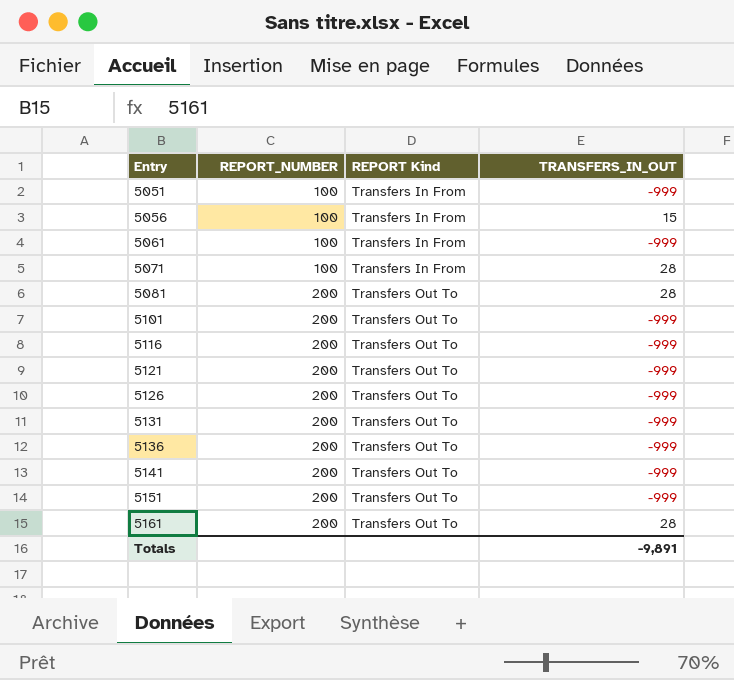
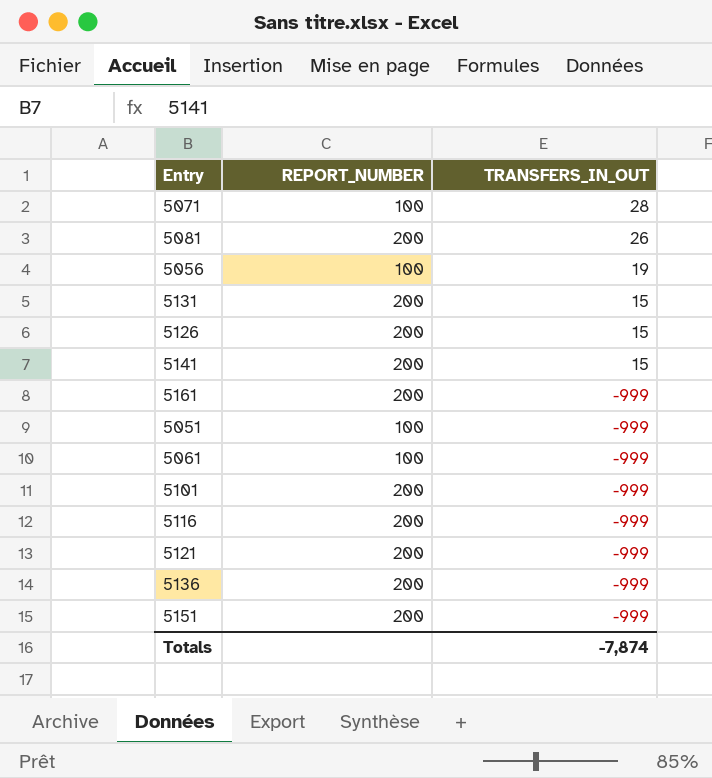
row order: Entry ascending -> TRANSFERS_IN_OUT descending
column REPORT Kind | position: 3 -> none
5081 | TRANSFERS_IN_OUT: 28 -> 26
5056 | TRANSFERS_IN_OUT: 15 -> 19
5131 | TRANSFERS_IN_OUT: -999 -> 15
5126 | TRANSFERS_IN_OUT: -999 -> 15
5141 | TRANSFERS_IN_OUT: -999 -> 15
5161 | TRANSFERS_IN_OUT: 28 -> -999
Totals | TRANSFERS_IN_OUT: -9,891 -> -7,874

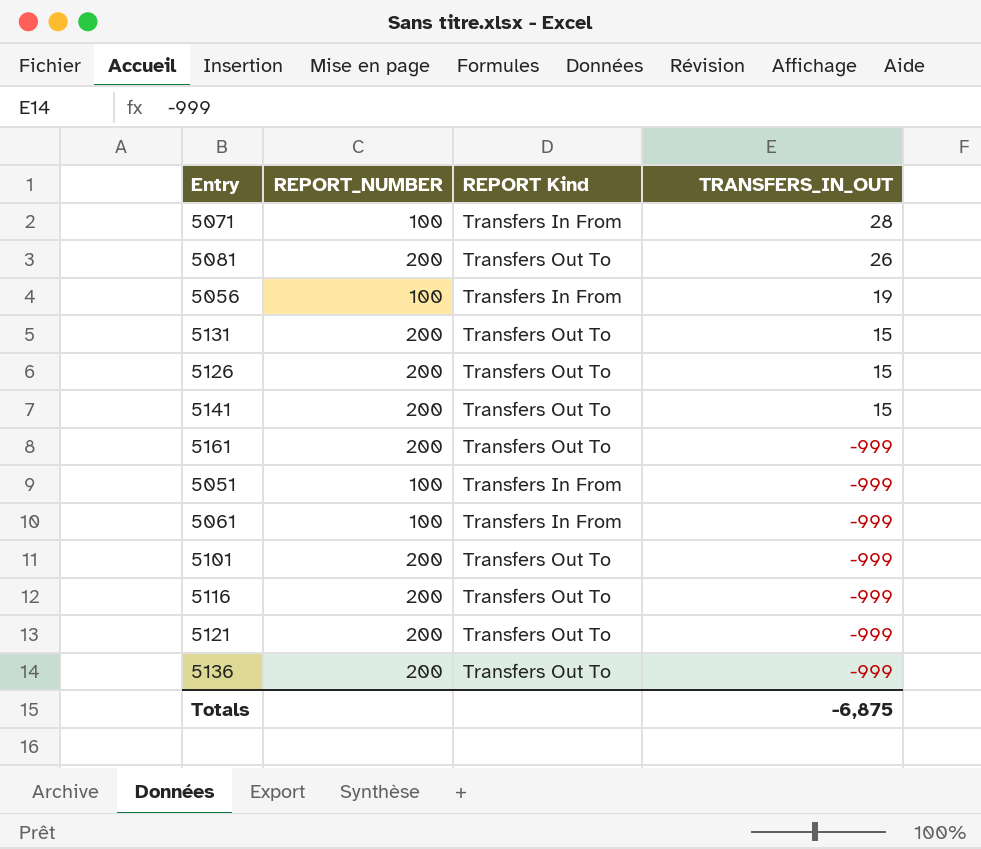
column REPORT Kind | position: none -> 3
row 5151: 200 | -999 -> none
Totals | TRANSFERS_IN_OUT: -7,874 -> -6,875

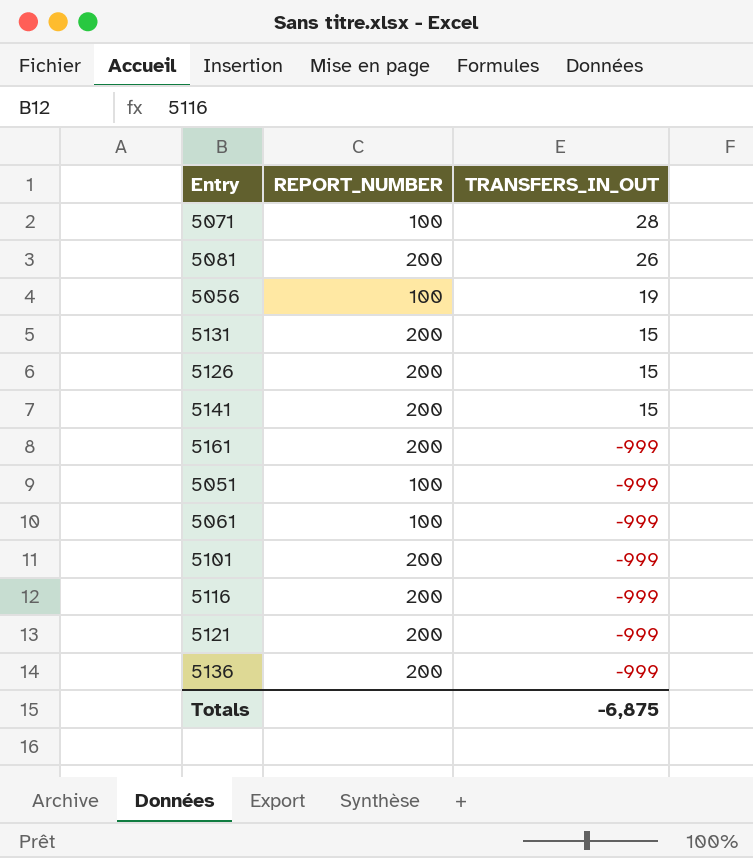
column REPORT Kind | position: 3 -> none

